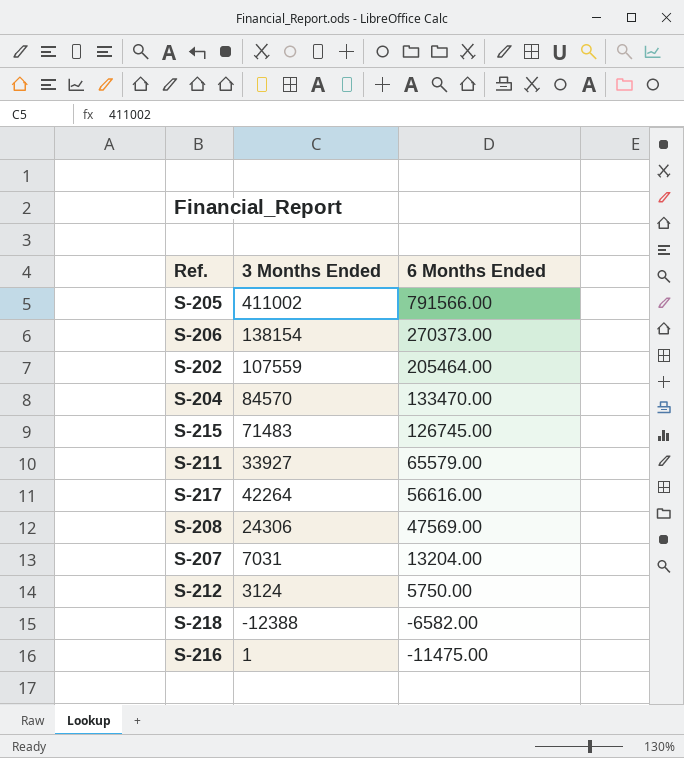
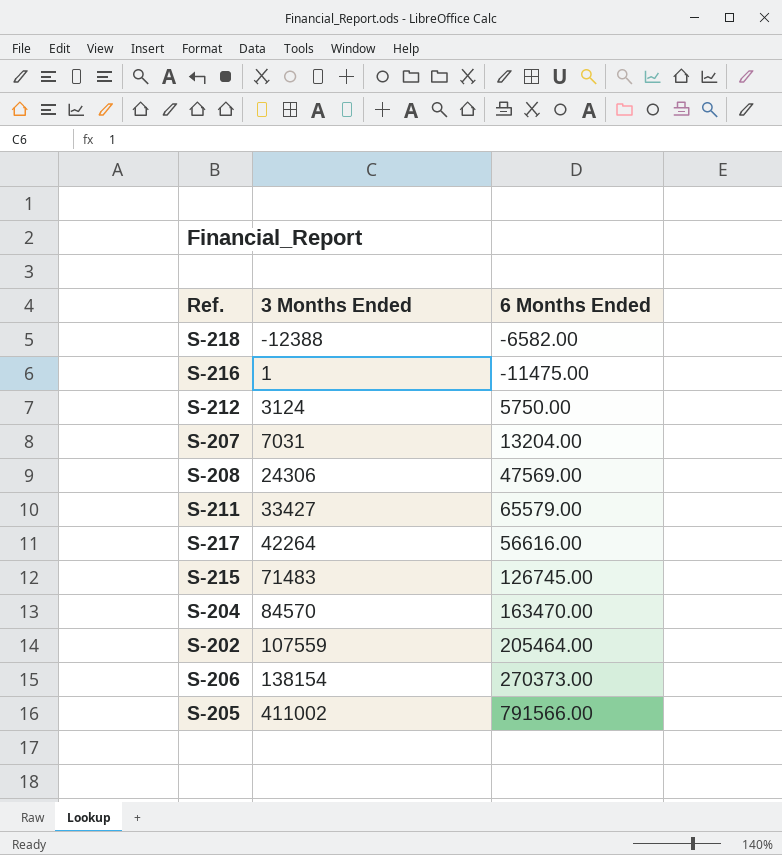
row order: 6 Months Ended descending -> 3 Months Ended ascending
S-211 | 3 Months Ended: 33927 -> 33427
S-204 | 6 Months Ended: 133470.00 -> 163470.00

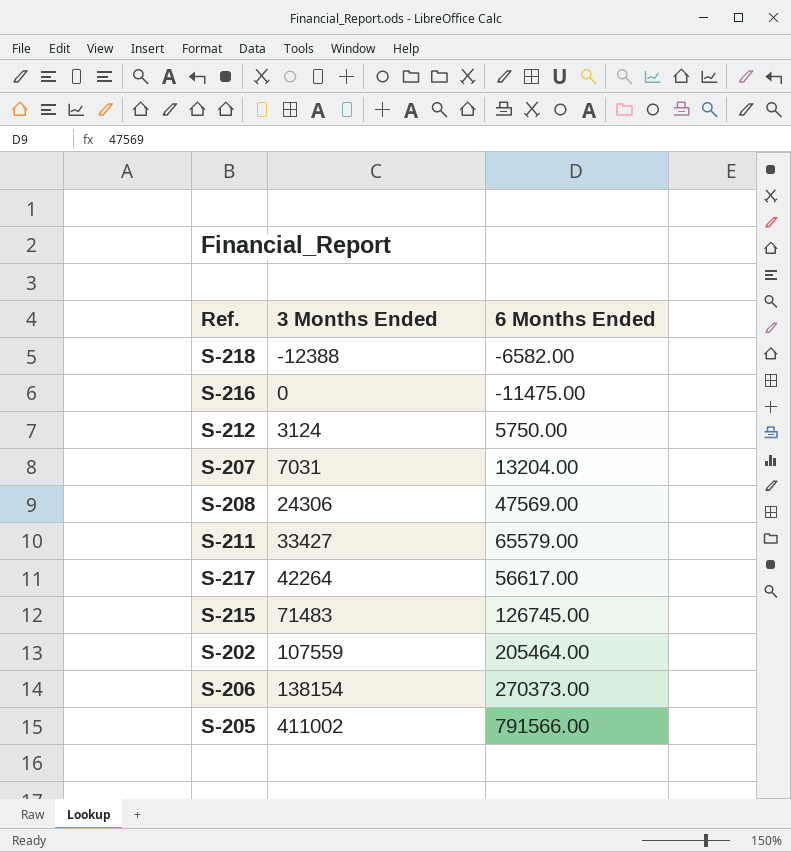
row S-204: 84570 | 163470.00 -> none
S-216 | 3 Months Ended: 1 -> 0
S-217 | 6 Months Ended: 56616.00 -> 56617.00

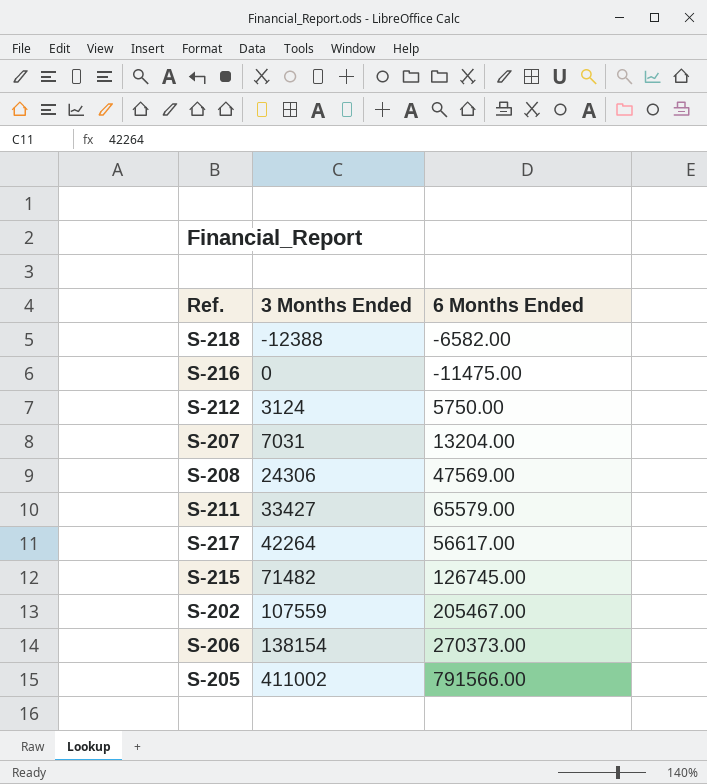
S-215 | 3 Months Ended: 71483 -> 71482
S-202 | 6 Months Ended: 205464.00 -> 205467.00

